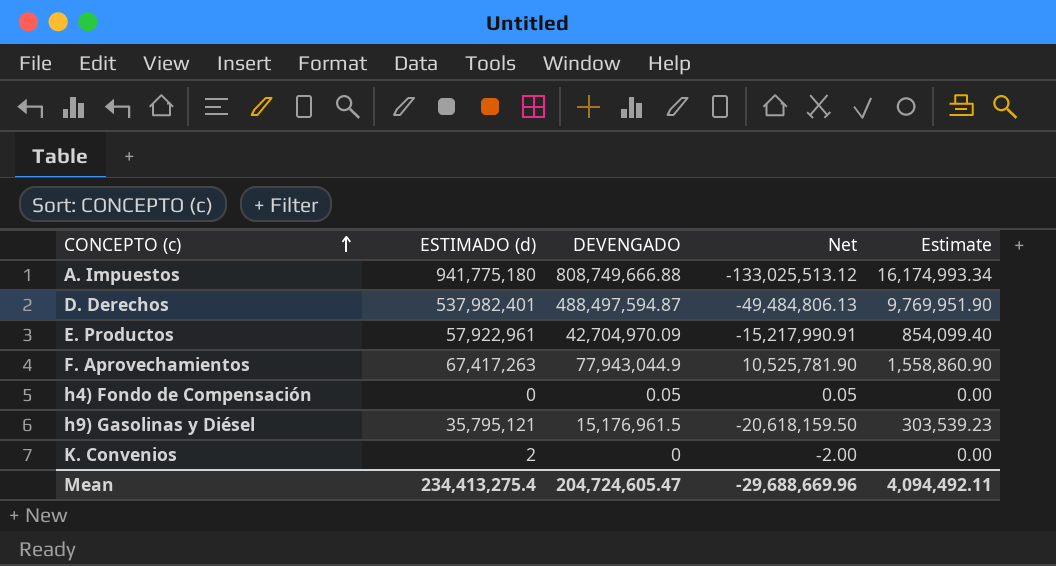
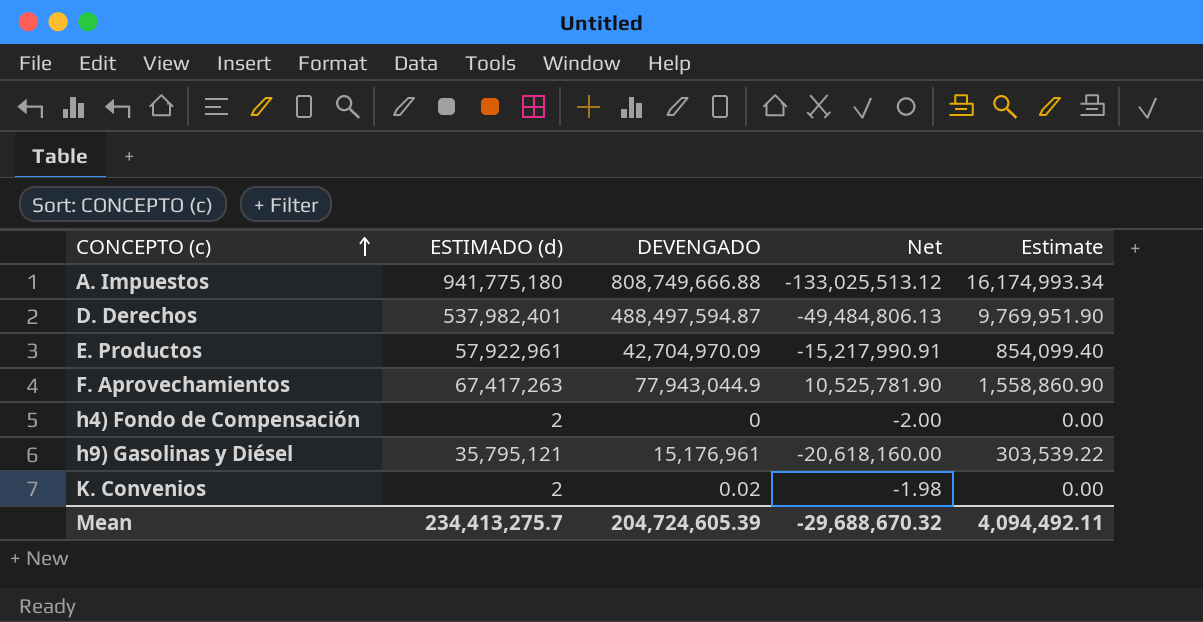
h4) Fondo de Compensación | ESTIMADO (d): 0 -> 2
h4) Fondo de Compensación | DEVENGADO: 0.05 -> 0
h4) Fondo de Compensación | Net: 0.05 -> -2.00
h9) Gasolinas y Diésel | DEVENGADO: 15,176,961.5 -> 15,176,961
h9) Gasolinas y Diésel | Net: -20,618,159.50 -> -20,618,160.00
h9) Gasolinas y Diésel | Estimate: 303,539.23 -> 303,539.22
K. Convenios | DEVENGADO: 0 -> 0.02
K. Convenios | Net: -2.00 -> -1.98
Mean | ESTIMADO (d): 234,413,275.4 -> 234,413,275.7
Mean | DEVENGADO: 204,724,605.47 -> 204,724,605.39
Mean | Net: -29,688,669.96 -> -29,688,670.32

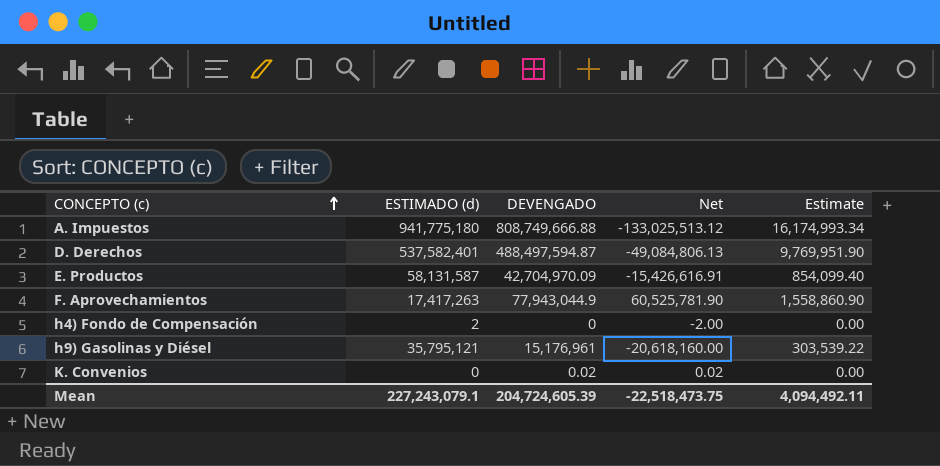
D. Derechos | ESTIMADO (d): 537,982,401 -> 537,582,401
D. Derechos | Net: -49,484,806.13 -> -49,084,806.13
E. Productos | ESTIMADO (d): 57,922,961 -> 58,131,587
E. Productos | Net: -15,217,990.91 -> -15,426,616.91
F. Aprovechamientos | ESTIMADO (d): 67,417,263 -> 17,417,263
F. Aprovechamientos | Net: 10,525,781.90 -> 60,525,781.90
K. Convenios | ESTIMADO (d): 2 -> 0
K. Convenios | Net: -1.98 -> 0.02
Mean | ESTIMADO (d): 234,413,275.7 -> 227,243,079.1
Mean | Net: -29,688,670.32 -> -22,518,473.75

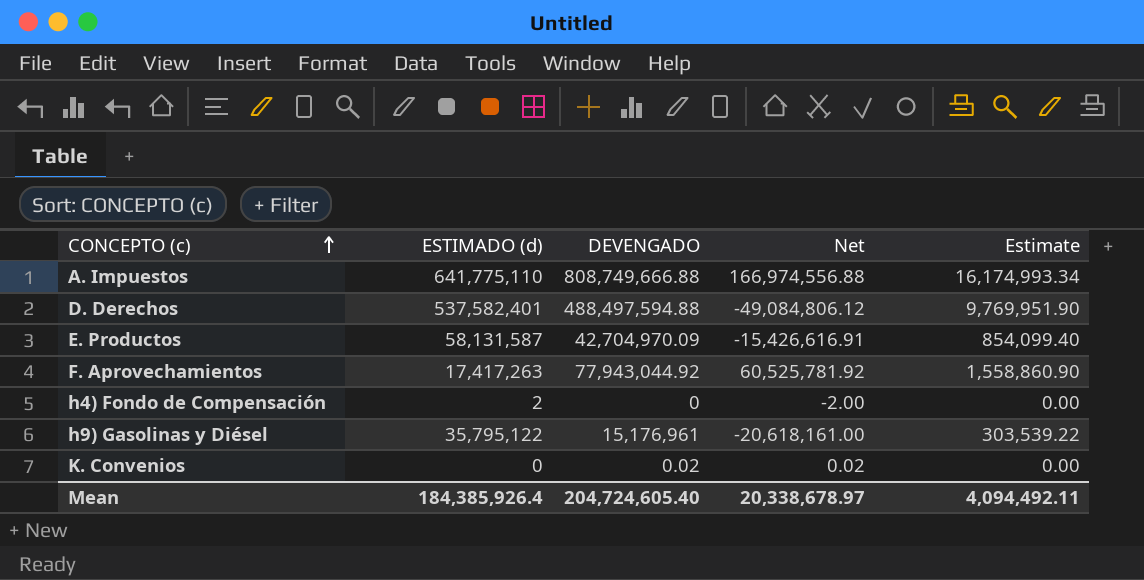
A. Impuestos | ESTIMADO (d): 941,775,180 -> 641,775,110
A. Impuestos | Net: -133,025,513.12 -> 166,974,556.88
D. Derechos | DEVENGADO: 488,497,594.87 -> 488,497,594.88
D. Derechos | Net: -49,084,806.13 -> -49,084,806.12
F. Aprovechamientos | DEVENGADO: 77,943,044.9 -> 77,943,044.92
F. Aprovechamientos | Net: 60,525,781.90 -> 60,525,781.92
h9) Gasolinas y Diésel | ESTIMADO (d): 35,795,121 -> 35,795,122
h9) Gasolinas y Diésel | Net: -20,618,160.00 -> -20,618,161.00
Mean | ESTIMADO (d): 227,243,079.1 -> 184,385,926.4
Mean | DEVENGADO: 204,724,605.39 -> 204,724,605.40
Mean | Net: -22,518,473.75 -> 20,338,678.97

